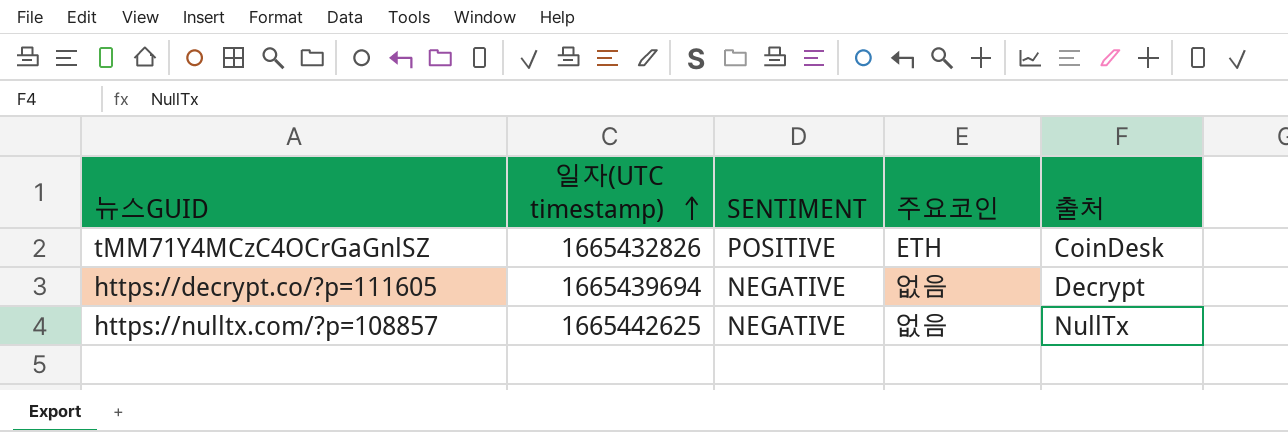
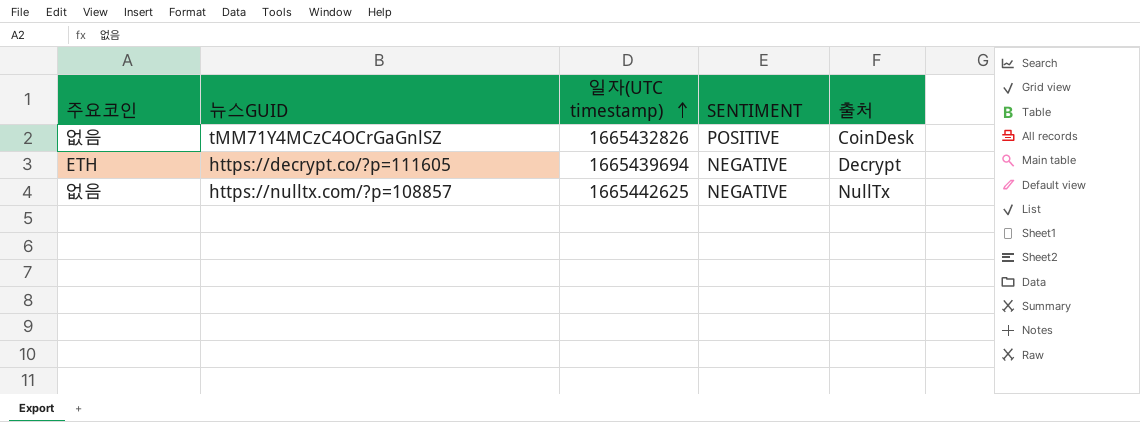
column 주요코인 | position: 4 -> 1
tMM71Y4MCzC4OCrGaGnlSZ | 주요코인: ETH -> 없음
https://decrypt.co/?p=111605 | 주요코인: 없음 -> ETH

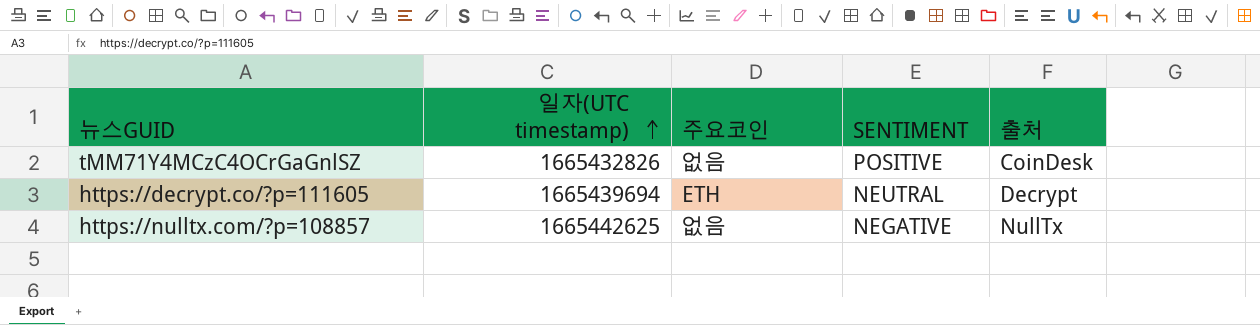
column 주요코인 | position: 1 -> 3
https://decrypt.co/?p=111605 | SENTIMENT: NEGATIVE -> NEUTRAL

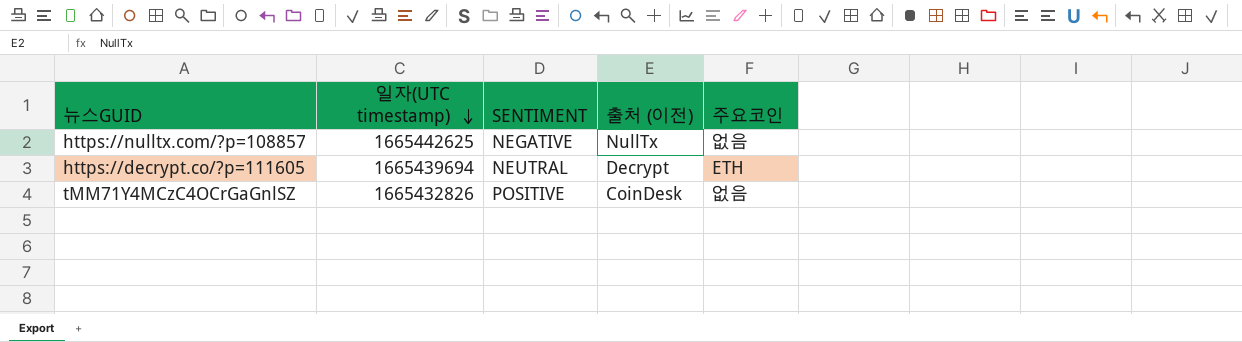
row order: 일자(UTC timestamp) ascending -> 일자(UTC timestamp) descending
column name: 출처 -> 출처 (이전)
column 주요코인 | position: 3 -> 5

